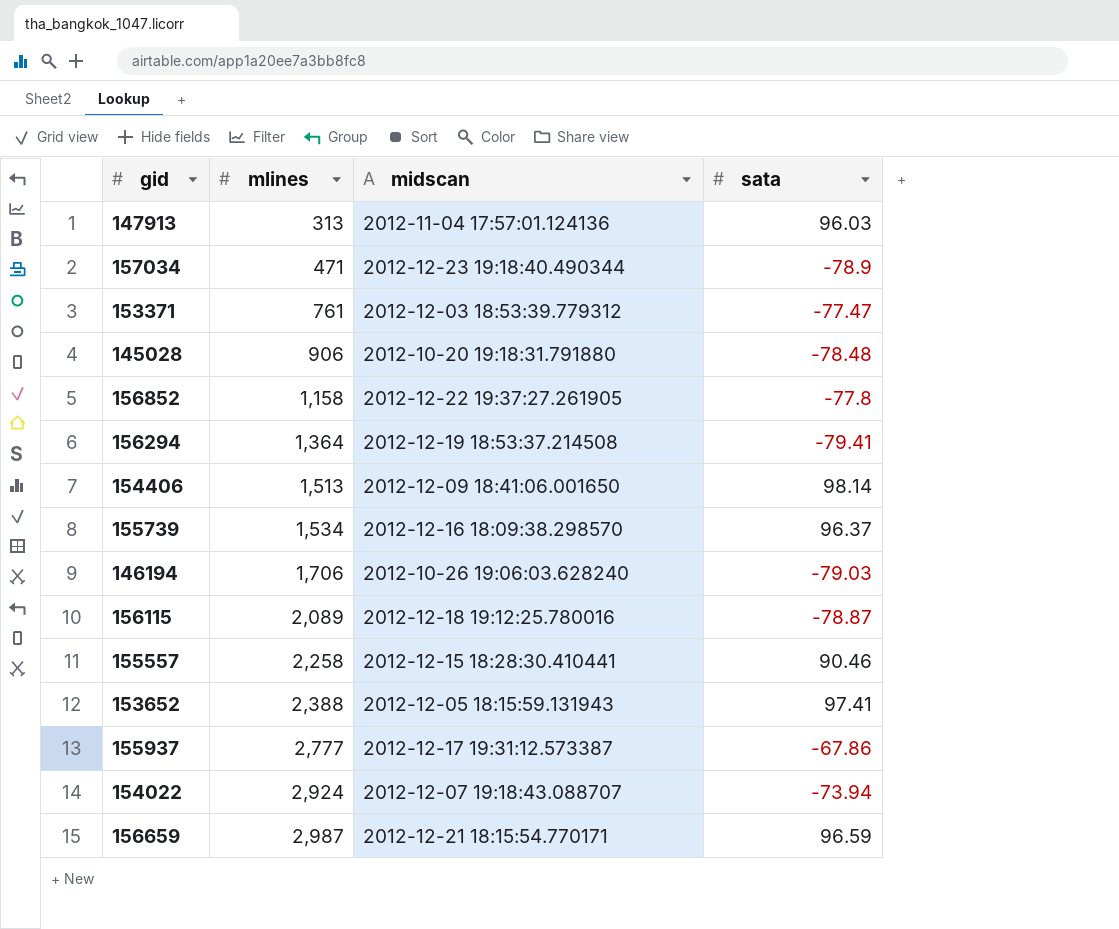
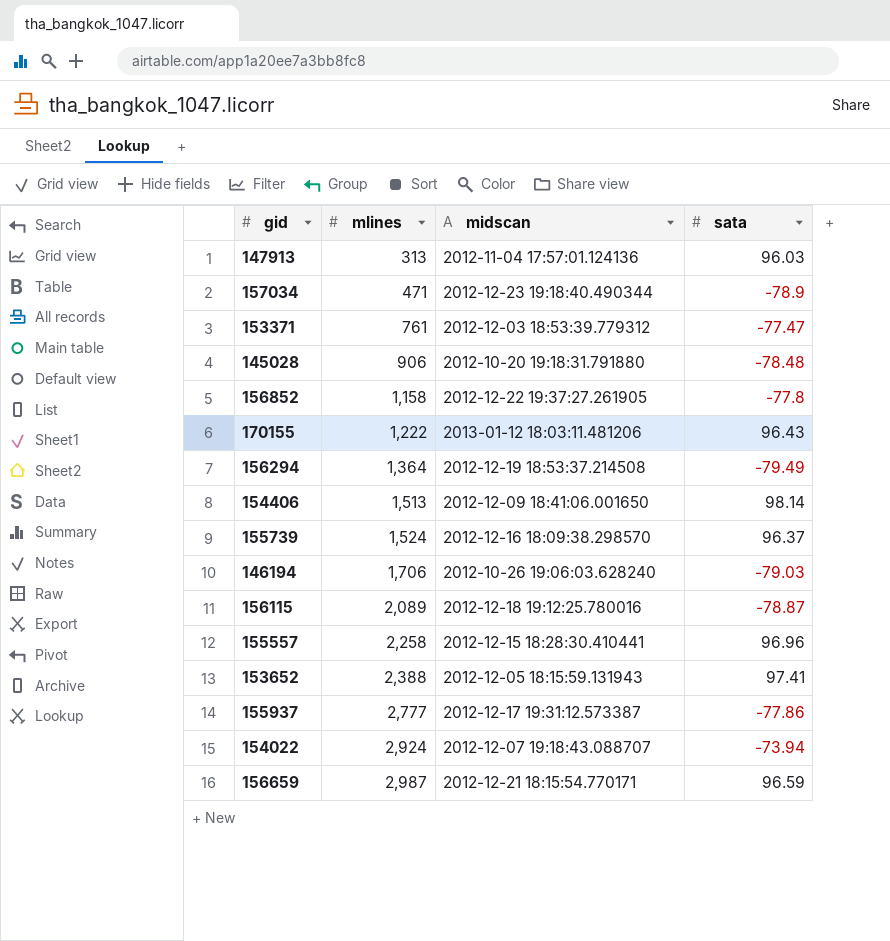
row 170155: none -> 1,222 | 2013-01-12 18:03:11.481206 | 96.43
156294 | sata: -79.41 -> -79.49
155739 | mlines: 1,534 -> 1,524
155557 | sata: 90.46 -> 96.96
155937 | sata: -67.86 -> -77.86

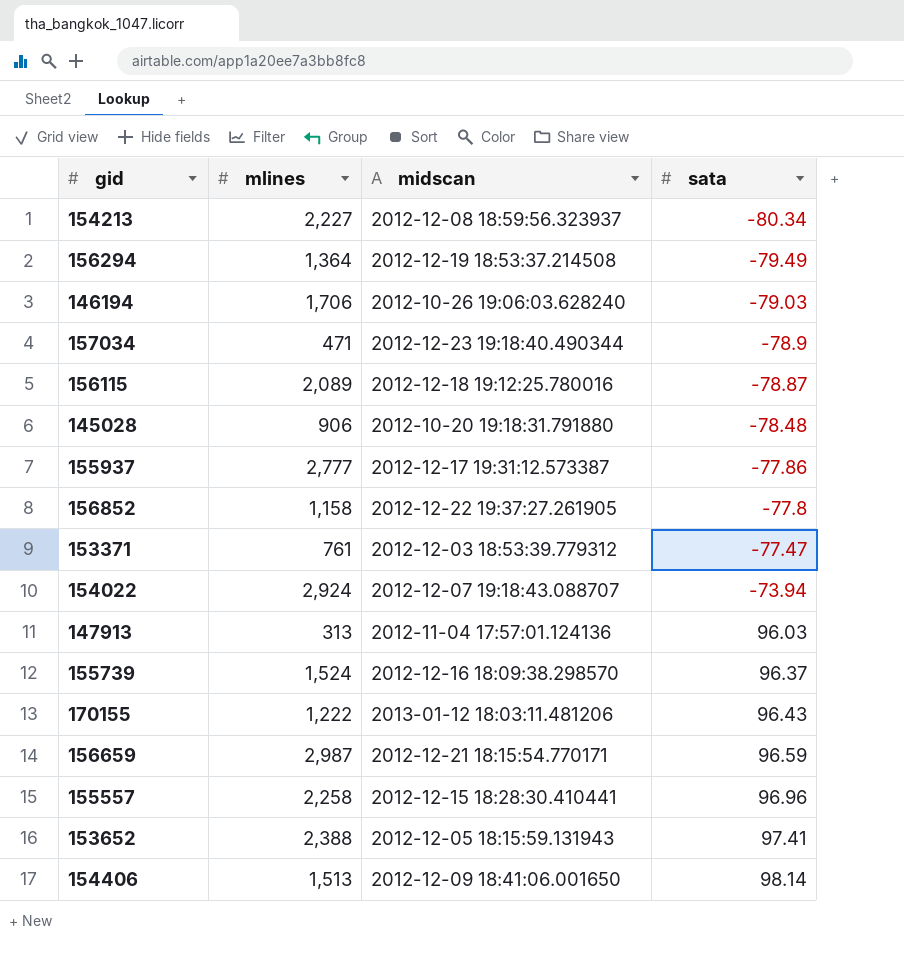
row order: mlines ascending -> sata ascending
row 154213: none -> 2,227 | 2012-12-08 18:59:56.323937 | -80.34

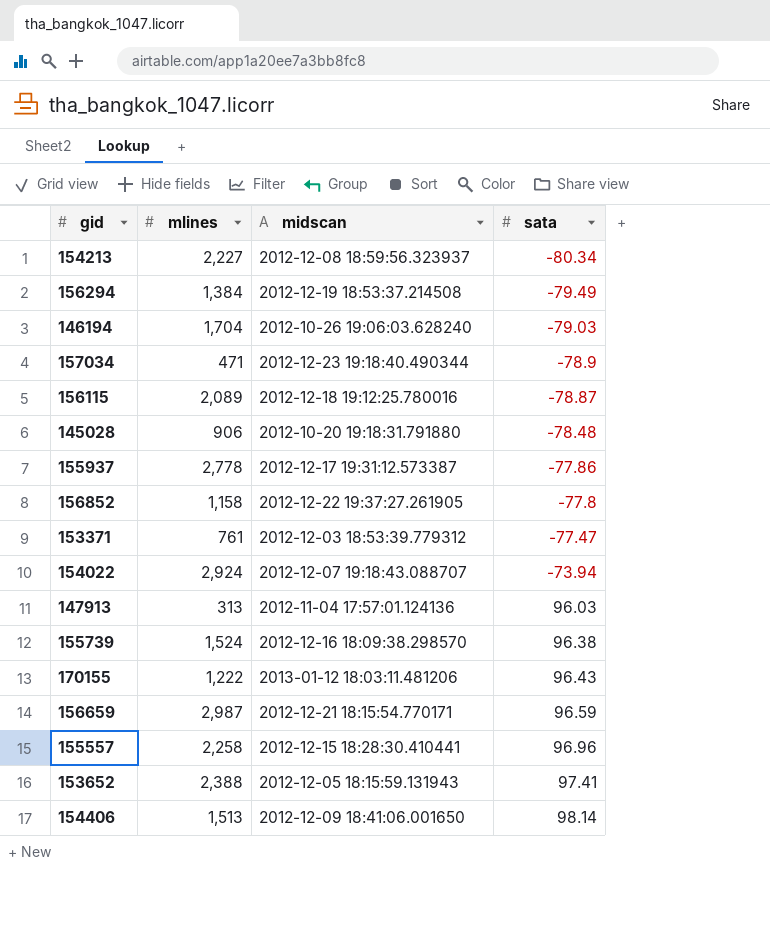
156294 | mlines: 1,364 -> 1,384
146194 | mlines: 1,706 -> 1,704
155937 | mlines: 2,777 -> 2,778
155739 | sata: 96.37 -> 96.38

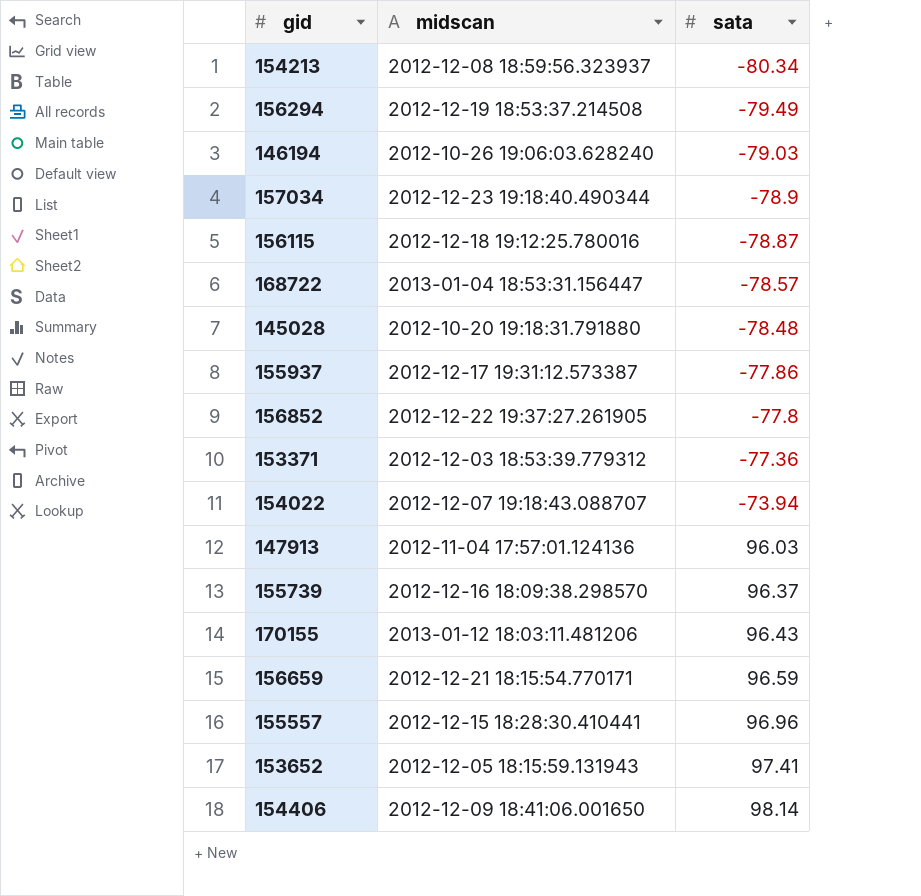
column mlines | position: 2 -> none
row 168722: none -> 2013-01-04 18:53:31.156447 | -78.57
153371 | sata: -77.47 -> -77.36
155739 | sata: 96.38 -> 96.37

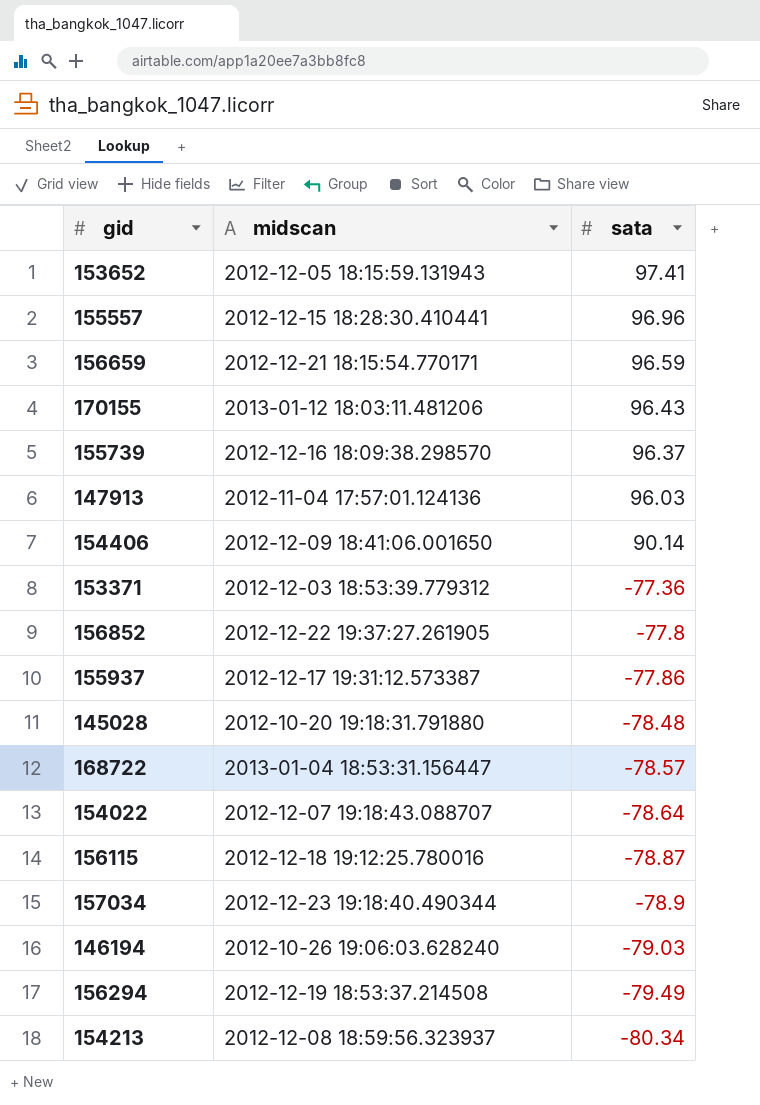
row order: sata ascending -> sata descending
154406 | sata: 98.14 -> 90.14
154022 | sata: -73.94 -> -78.64

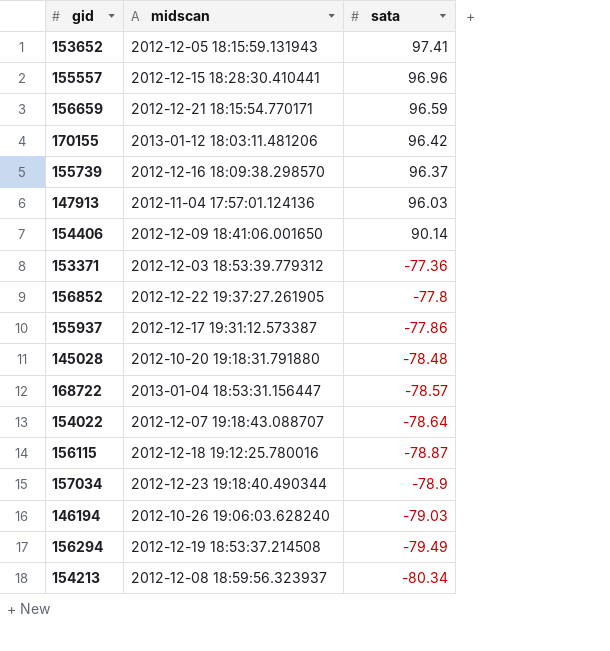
170155 | sata: 96.43 -> 96.42

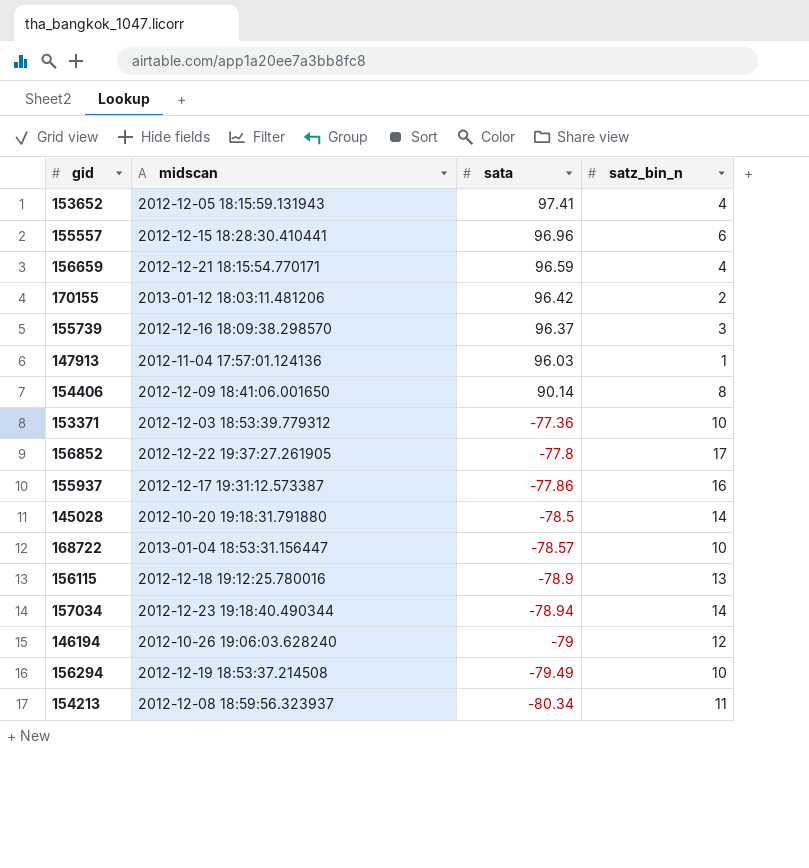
column satz_bin_n | position: none -> 4
row 154022: 2012-12-07 19:18:43.088707 | -78.64 -> none
145028 | sata: -78.48 -> -78.5
156115 | sata: -78.87 -> -78.9
157034 | sata: -78.9 -> -78.94
146194 | sata: -79.03 -> -79

